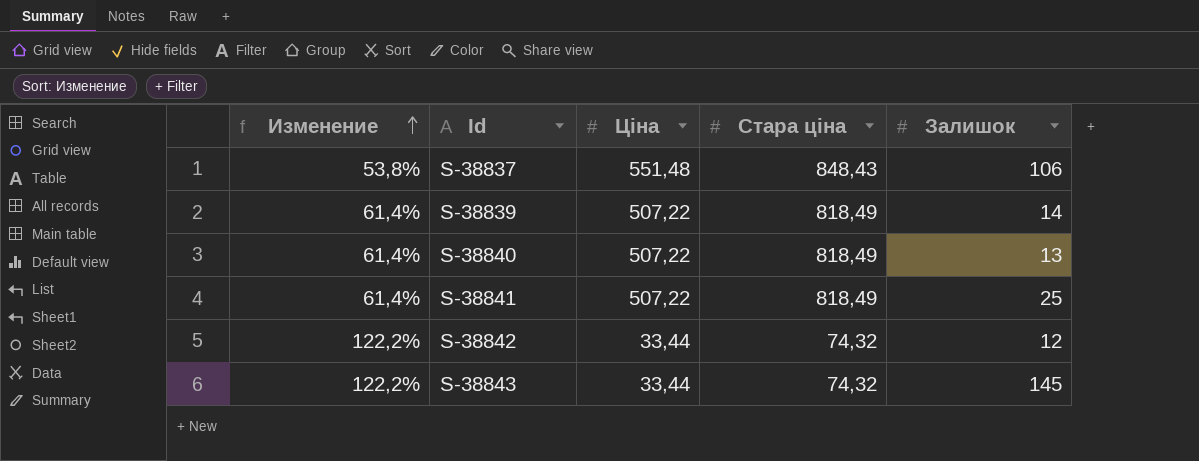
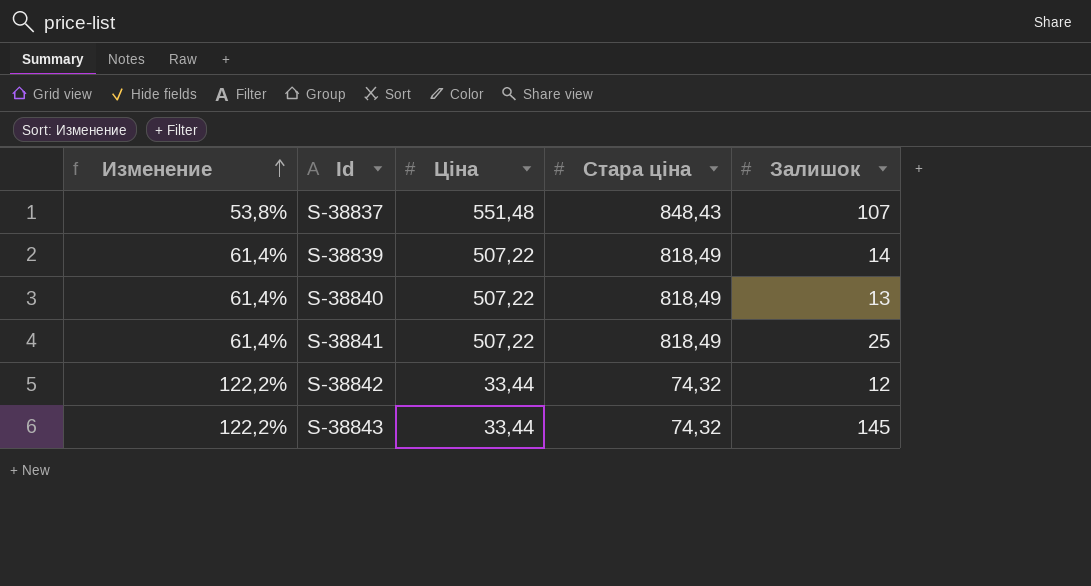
S-38837 | Залишок: 106 -> 107

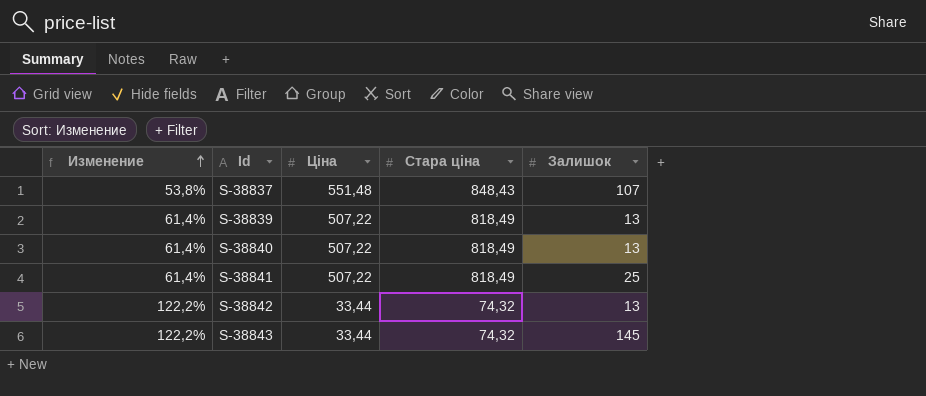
S-38839 | Залишок: 14 -> 13
S-38842 | Залишок: 12 -> 13

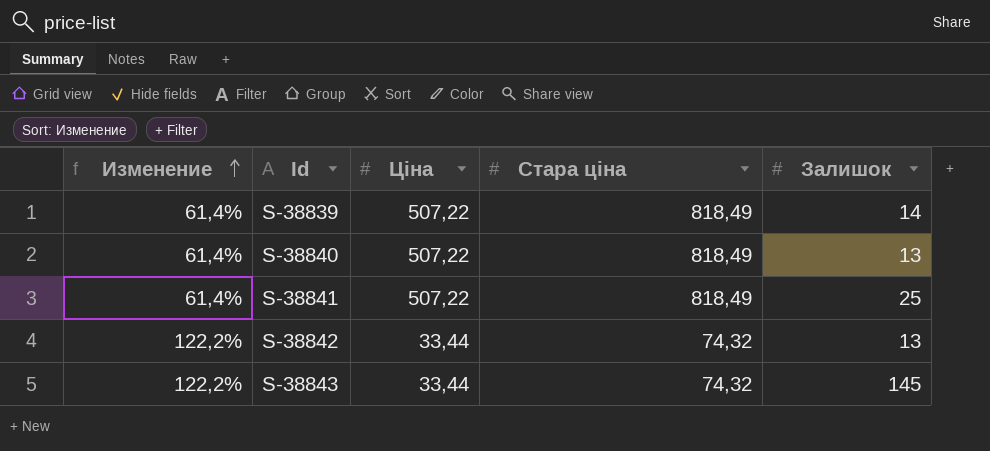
row S-38837: 53,8% | 551,48 | 848,43 | 107 -> none
S-38839 | Залишок: 13 -> 14

